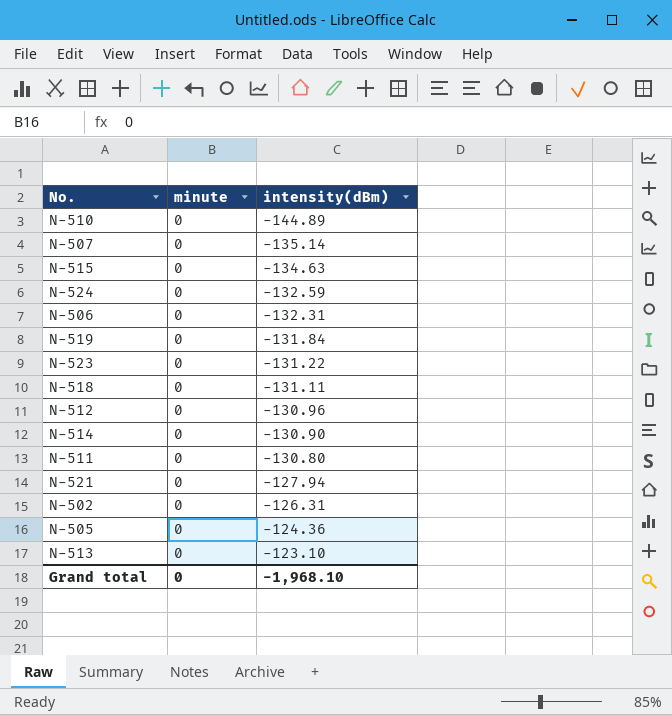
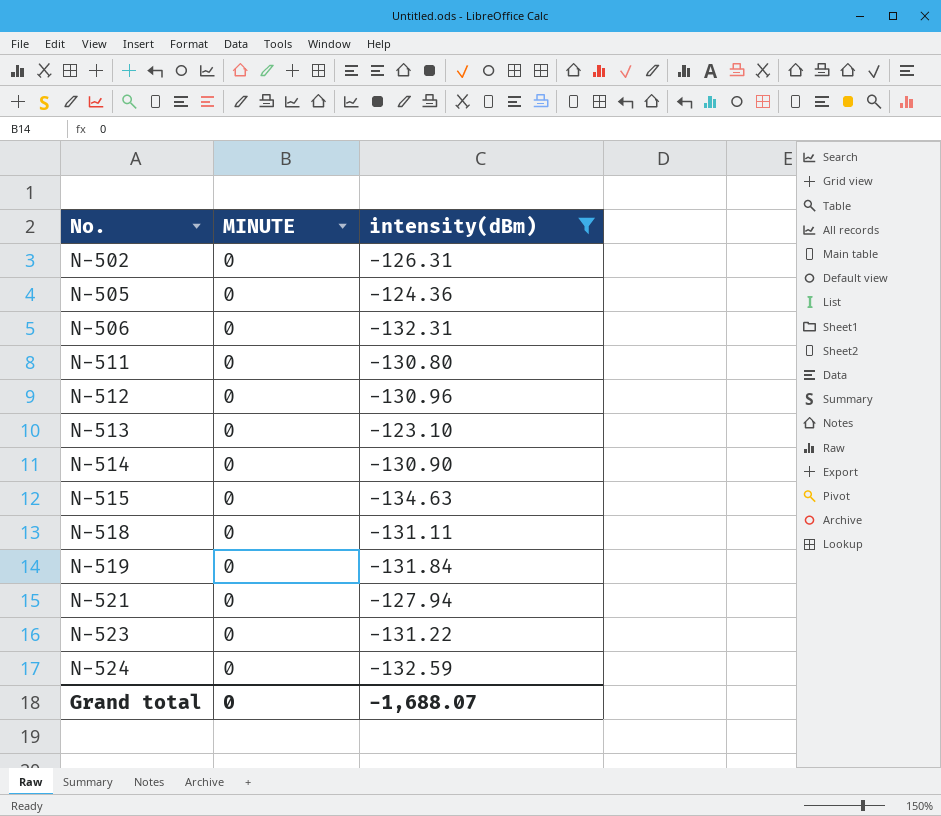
filter: none -> intensity(dBm) >= -134.63
row order: intensity(dBm) ascending -> No. ascending
column name: minute -> MINUTE
Grand total | intensity(dBm): -1,968.10 -> -1,688.07

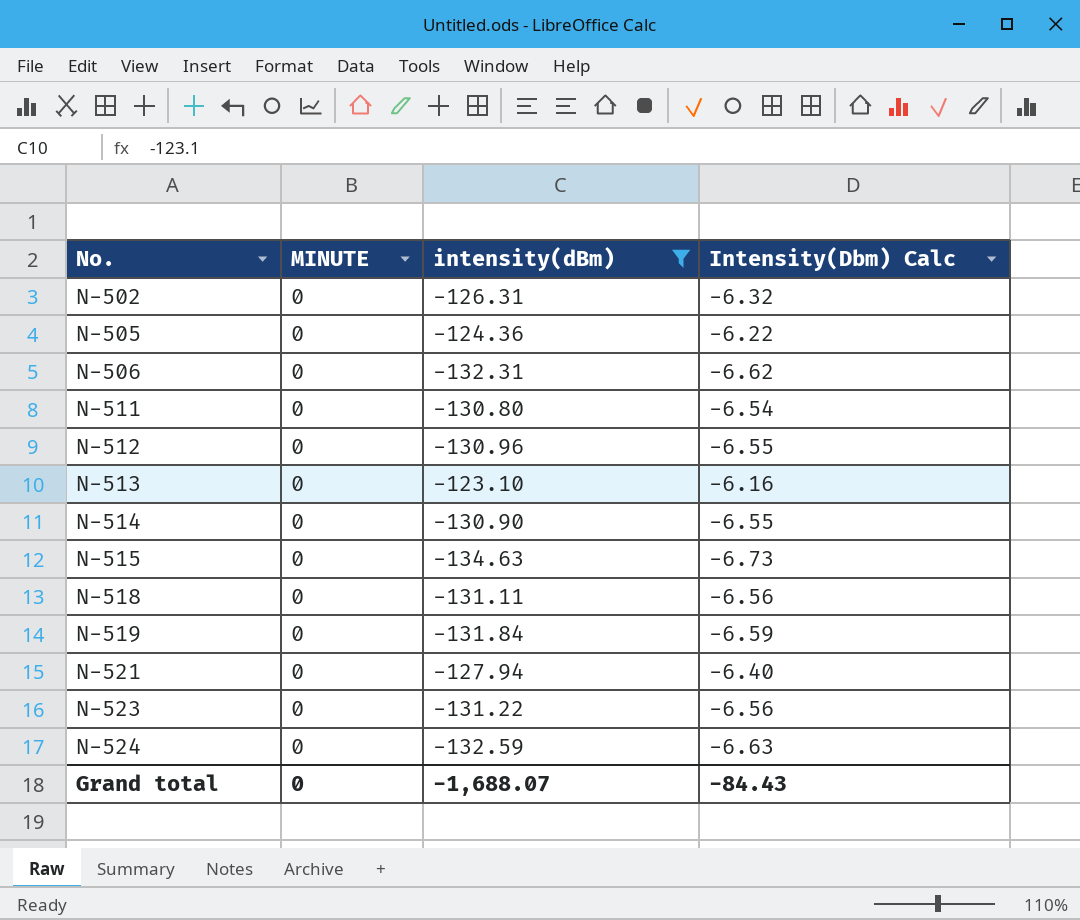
column Intensity(Dbm) Calc | formula: none -> [intensity(dBm)] * 0.05

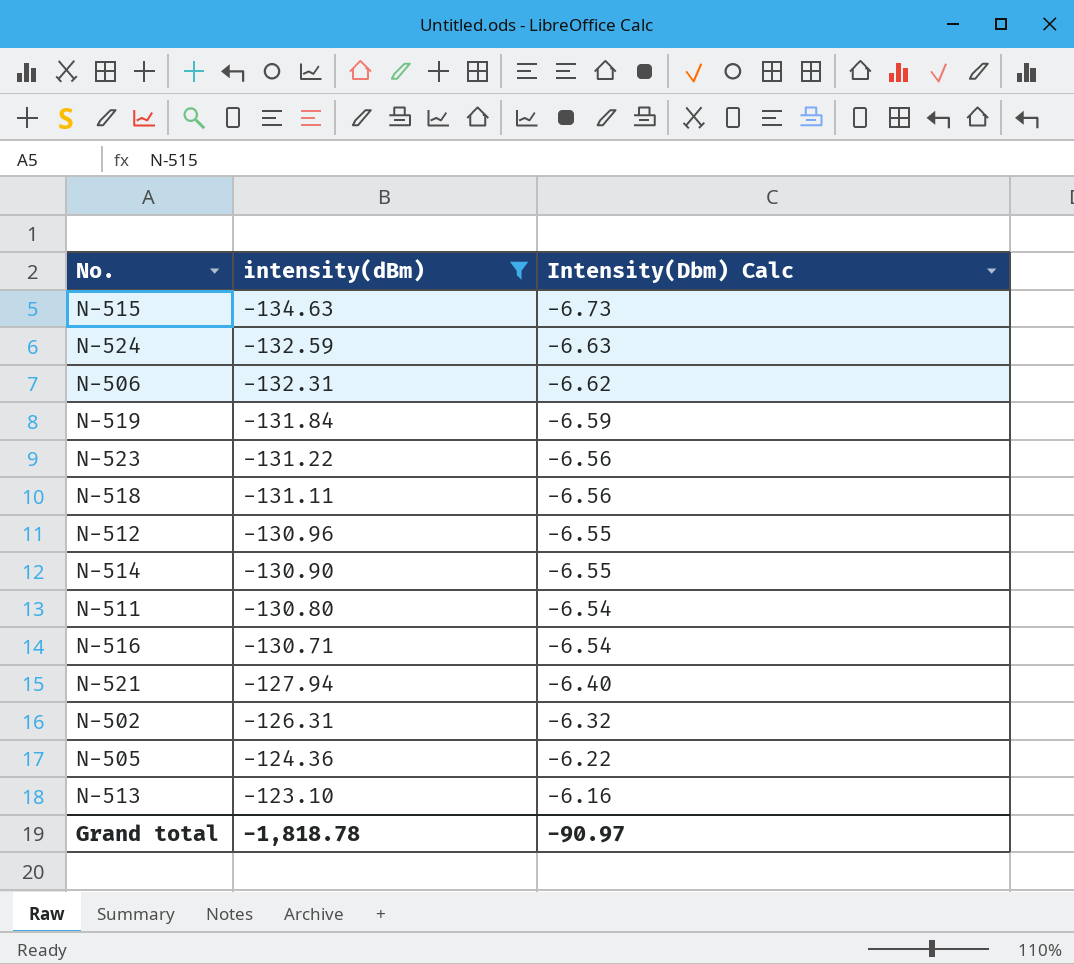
row order: No. ascending -> intensity(dBm) ascending
column MINUTE | position: 2 -> none
row N-516: none -> -130.71 | -6.54
Grand total | intensity(dBm): -1,688.07 -> -1,818.78
Grand total | Intensity(Dbm) Calc: -84.43 -> -90.97

